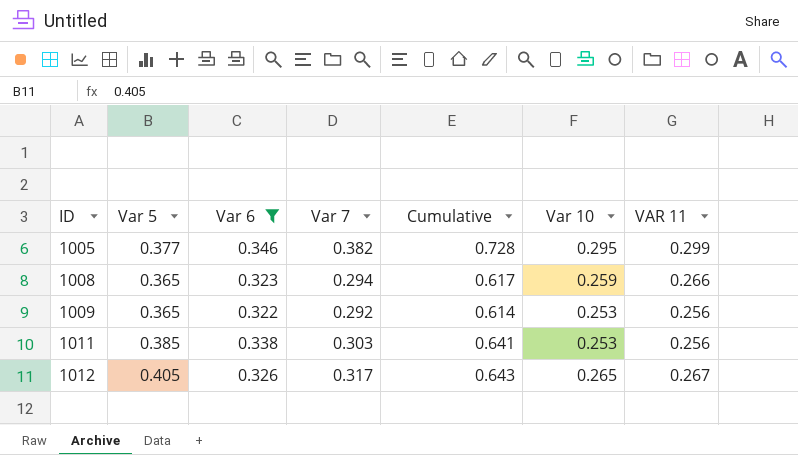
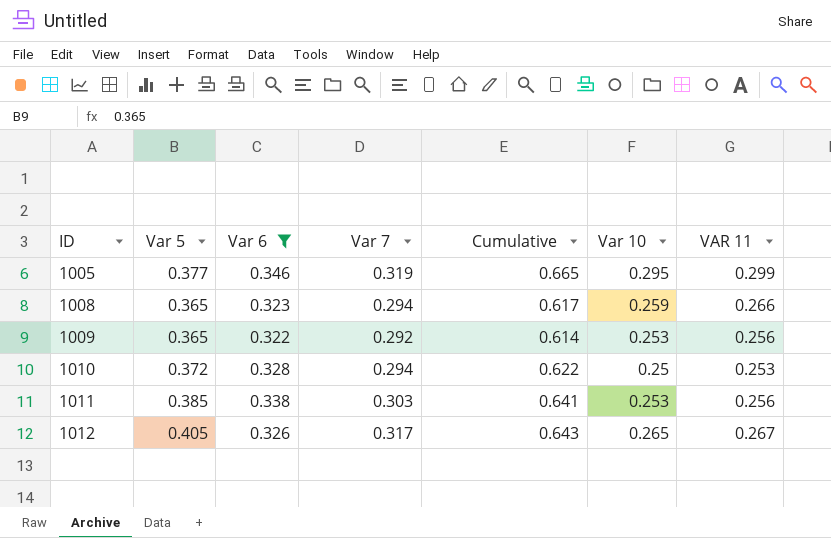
1005 | Var 7: 0.382 -> 0.319
1005 | Cumulative: 0.728 -> 0.665
row 1010: none -> 0.372 | 0.328 | 0.294 | 0.622 | 0.25 | 0.253

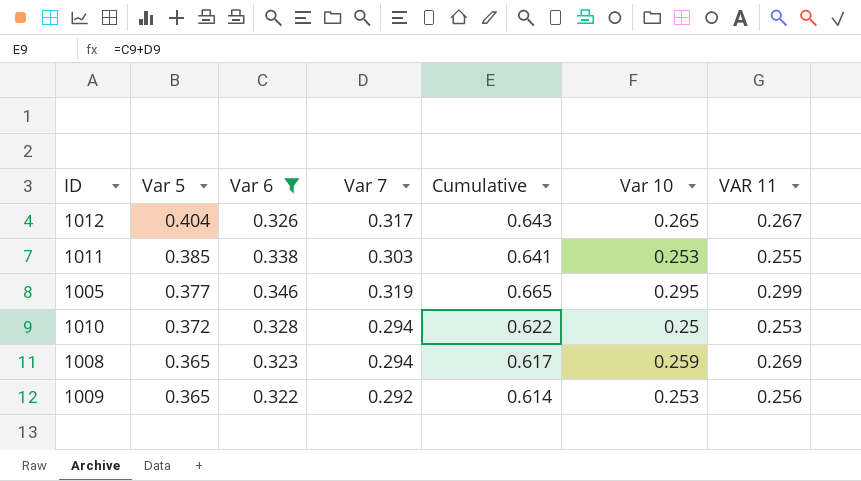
row order: ID ascending -> Var 5 descending
1012 | Var 5: 0.405 -> 0.404
1011 | VAR 11: 0.256 -> 0.255
1008 | VAR 11: 0.266 -> 0.269

